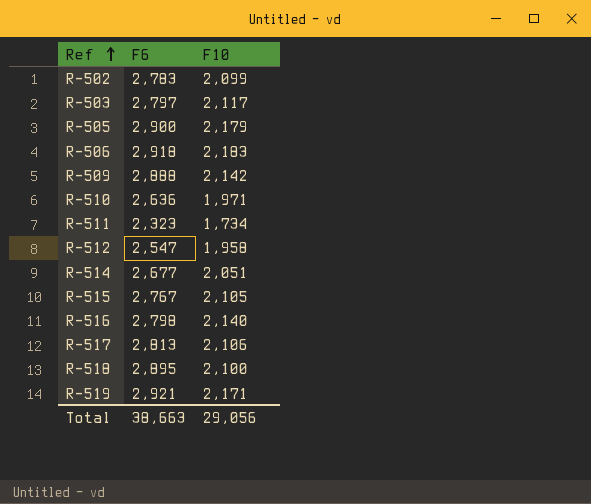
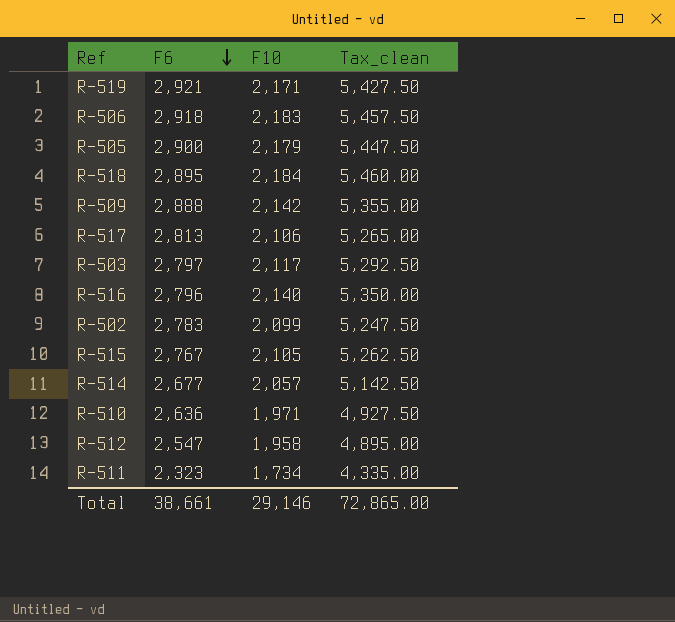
row order: Ref ascending -> F6 descending
column Tax_clean | formula: none -> [F10] * 2.5
R-518 | F10: 2,100 -> 2,184
R-516 | F6: 2,798 -> 2,796
R-514 | F10: 2,051 -> 2,057
Total | F6: 38,663 -> 38,661
Total | F10: 29,056 -> 29,146

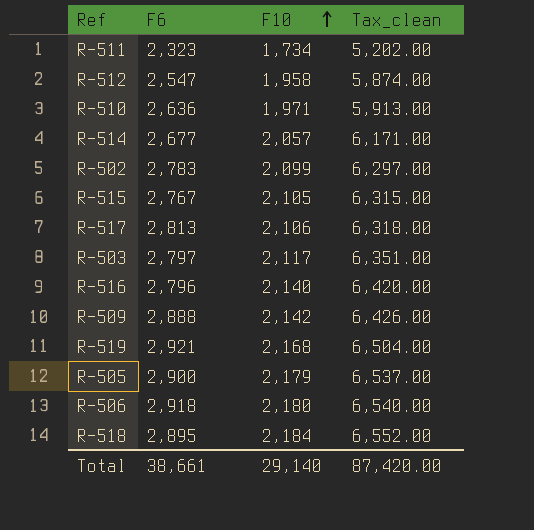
row order: F6 descending -> F10 ascending
column Tax_clean | formula: [F10] * 2.5 -> [F10] * 3
R-519 | F10: 2,171 -> 2,168
R-506 | F10: 2,183 -> 2,180
Total | F10: 29,146 -> 29,140
Total | Tax_clean: 72,865.00 -> 87,420.00

